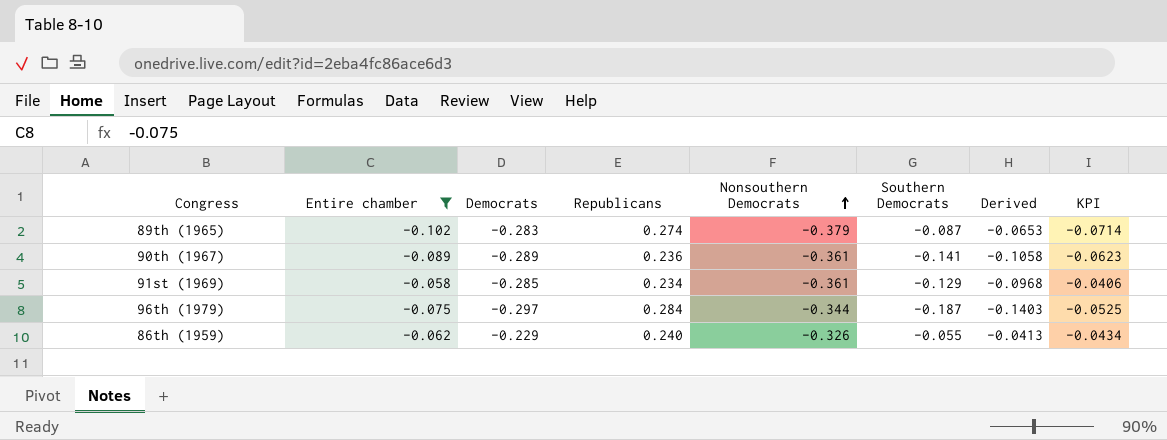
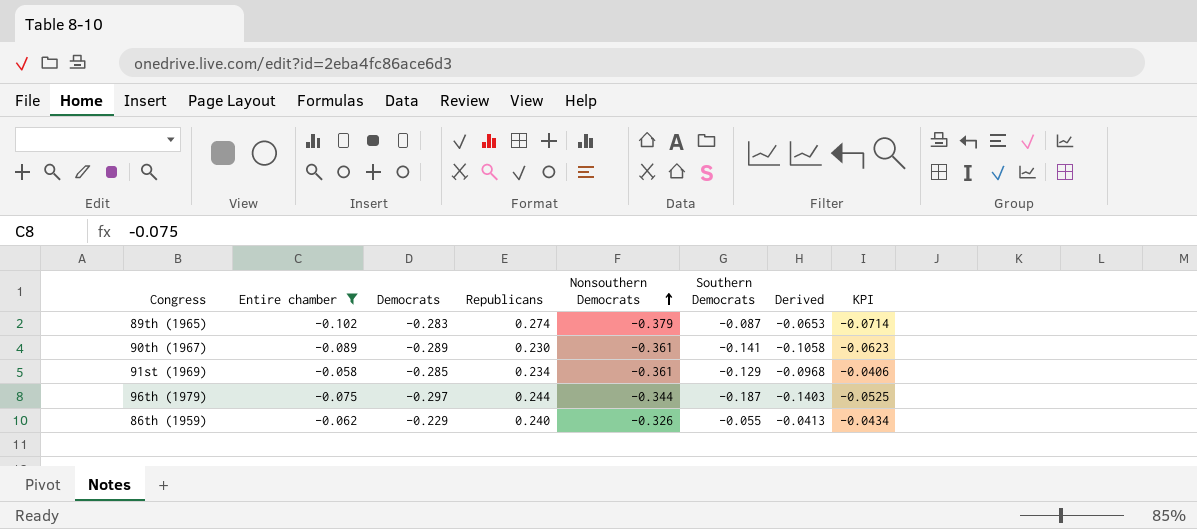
90th (1967) | Republicans: 0.236 -> 0.230
96th (1979) | Republicans: 0.284 -> 0.244

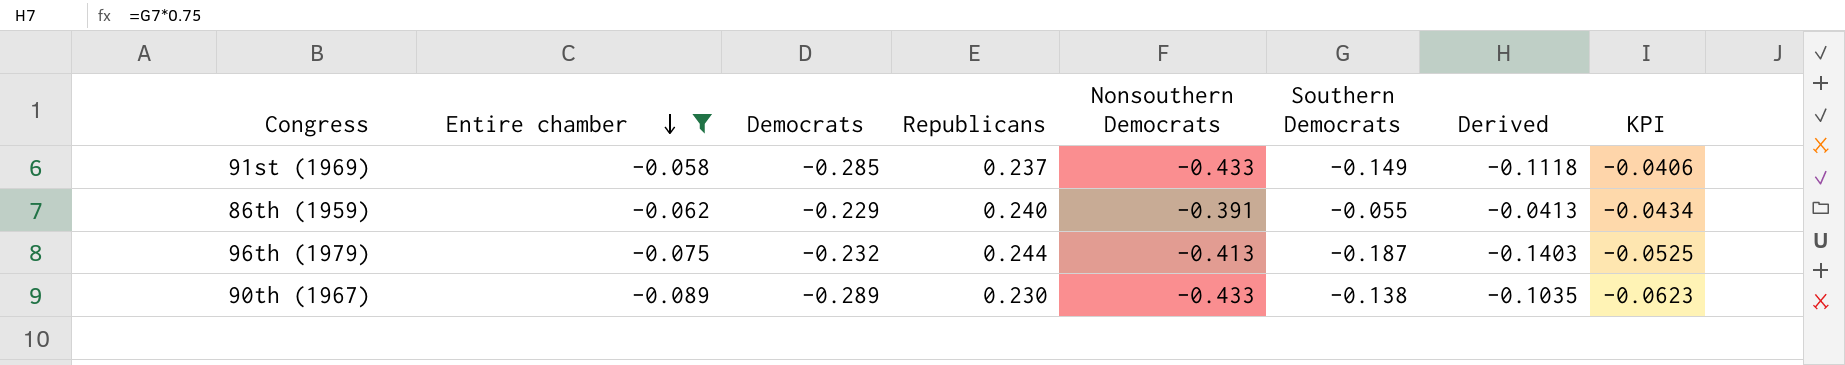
row order: Nonsouthern Democrats ascending -> Entire chamber descending
row 89th (1965): -0.102 | -0.283 | 0.274 | -0.379 | -0.087 | -0.0653 | -0.0714 -> none
91st (1969) | Republicans: 0.234 -> 0.237
91st (1969) | Nonsouthern Democrats: -0.361 -> -0.433
91st (1969) | Southern Democrats: -0.129 -> -0.149
91st (1969) | Derived: -0.0968 -> -0.1118
86th (1959) | Nonsouthern Democrats: -0.326 -> -0.391
96th (1979) | Democrats: -0.297 -> -0.232
96th (1979) | Nonsouthern Democrats: -0.344 -> -0.413
90th (1967) | Nonsouthern Democrats: -0.361 -> -0.433
90th (1967) | Southern Democrats: -0.141 -> -0.138
90th (1967) | Derived: -0.1058 -> -0.1035

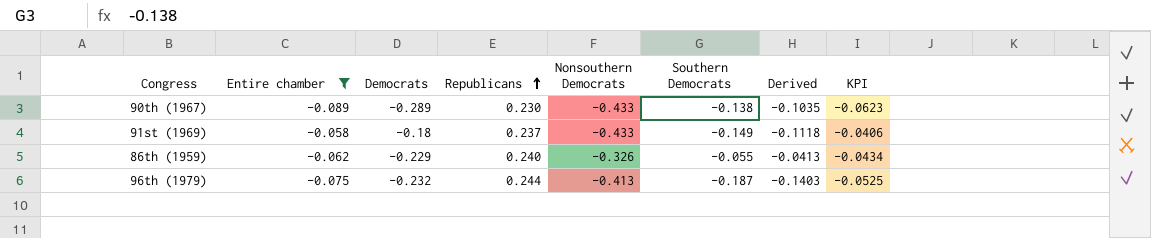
row order: Entire chamber descending -> Republicans ascending
91st (1969) | Democrats: -0.285 -> -0.18
86th (1959) | Nonsouthern Democrats: -0.391 -> -0.326

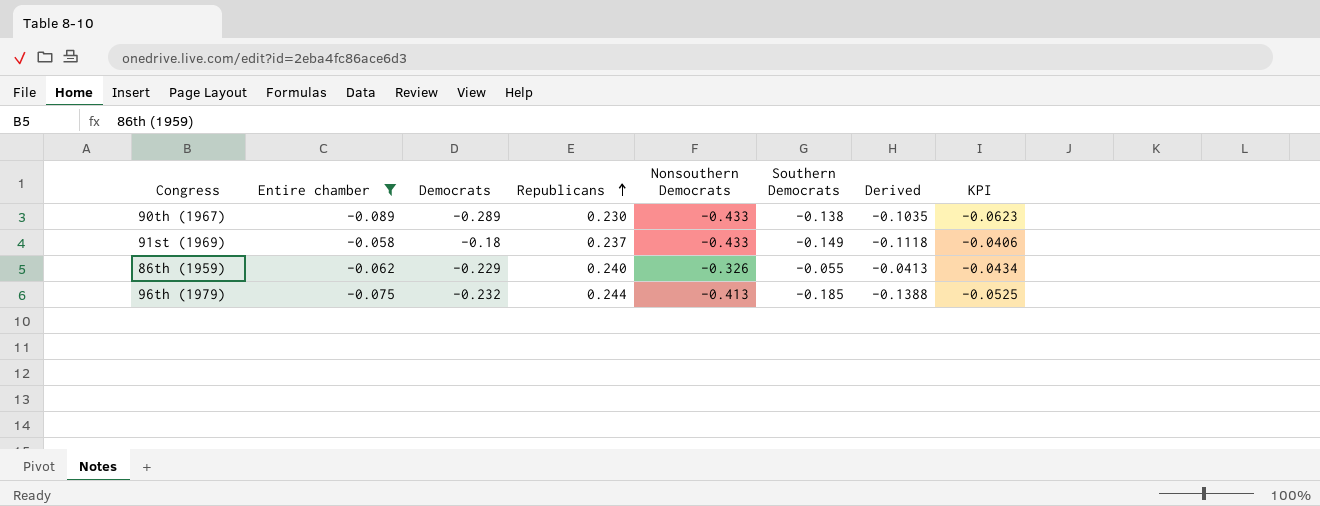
96th (1979) | Southern Democrats: -0.187 -> -0.185
96th (1979) | Derived: -0.1403 -> -0.1388

